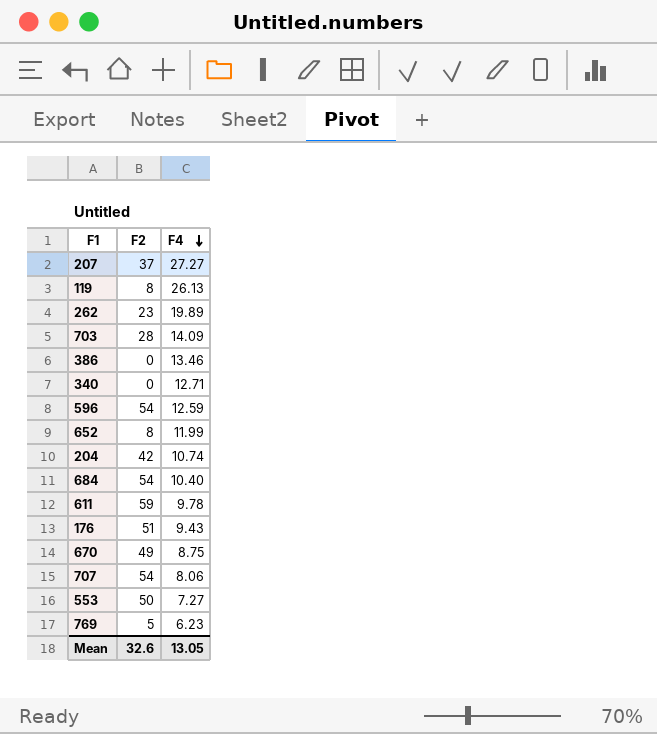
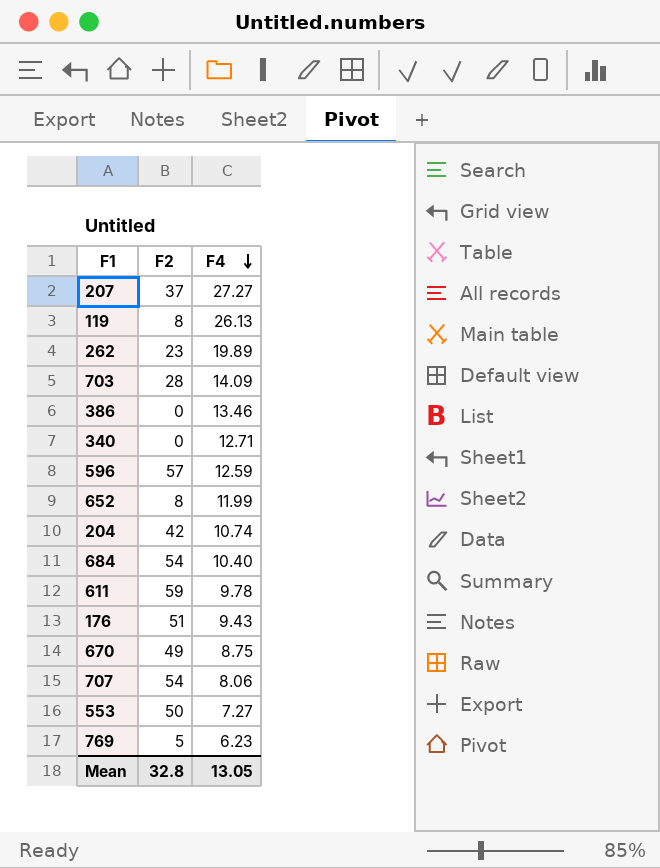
596 | F2: 54 -> 57
Mean | F2: 32.6 -> 32.8

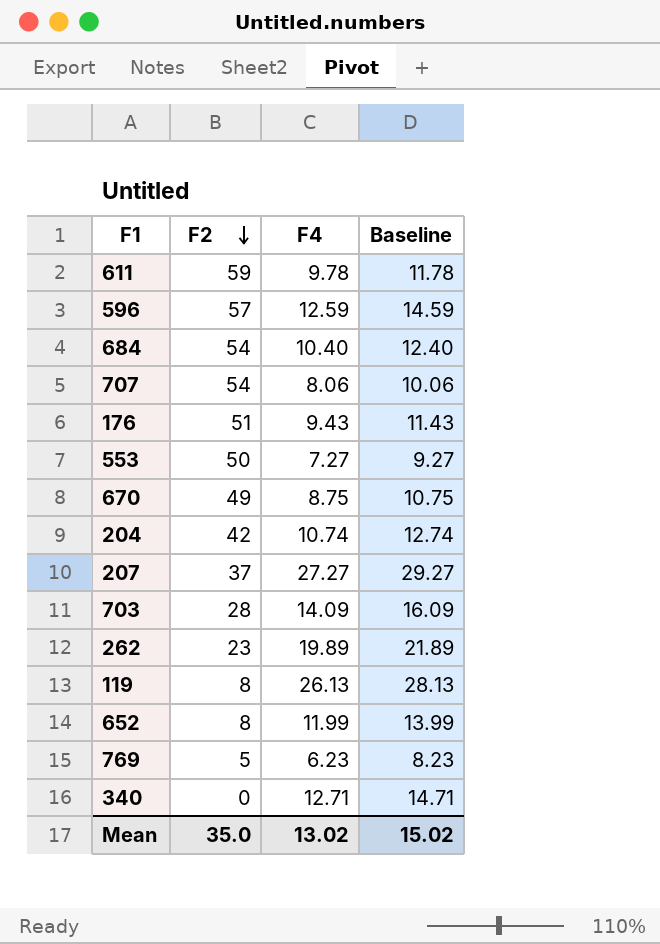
row order: F4 descending -> F2 descending
column Baseline | formula: none -> [F4] + 2
row 386: 0 | 13.46 -> none
Mean | F2: 32.8 -> 35.0
Mean | F4: 13.05 -> 13.02

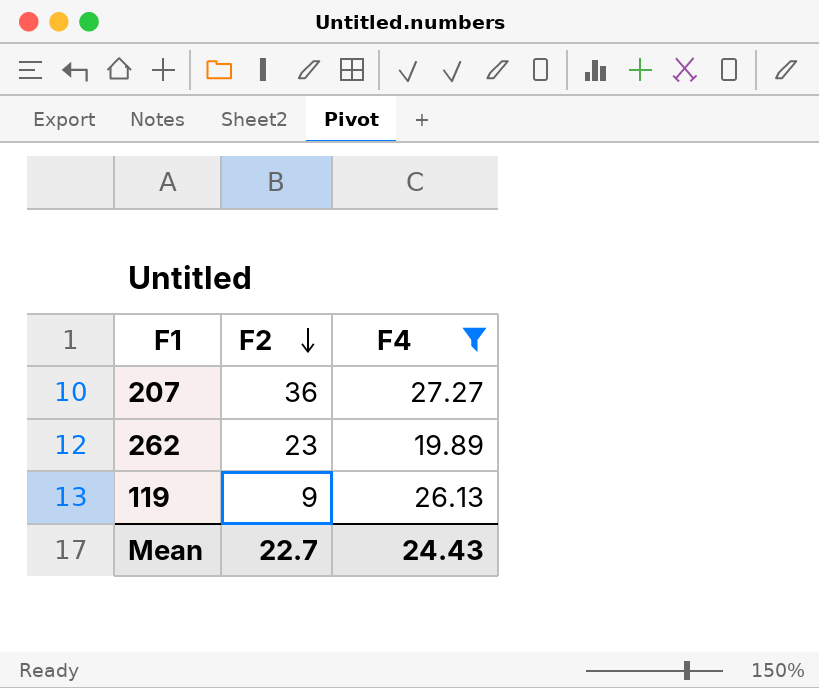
filter: none -> F4 >= 19.89
column Baseline | formula: [F4] + 2 -> none
207 | F2: 37 -> 36
119 | F2: 8 -> 9
Mean | F2: 35.0 -> 22.7
Mean | F4: 13.02 -> 24.43

